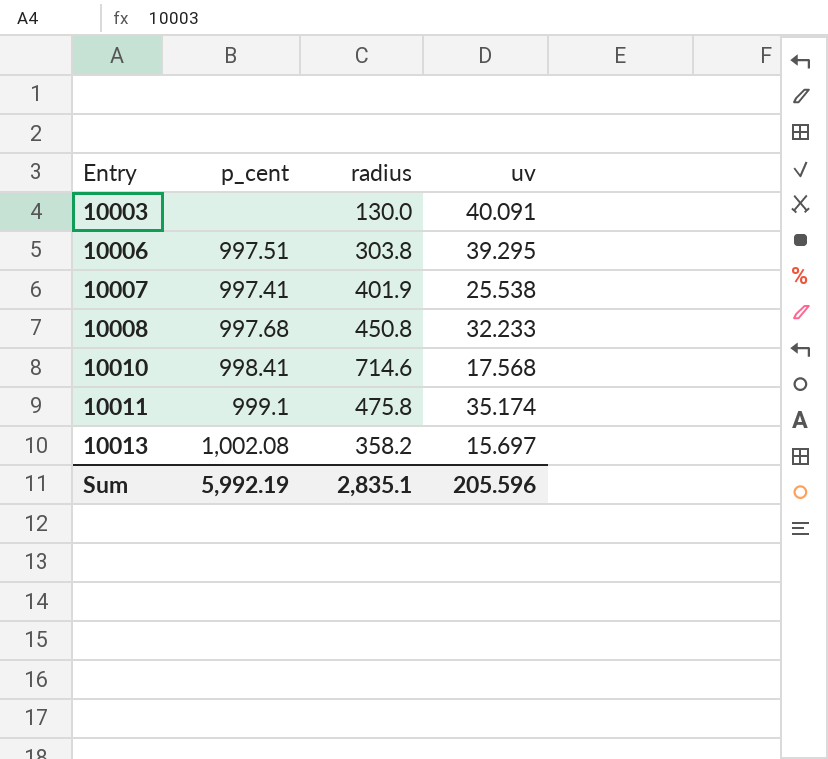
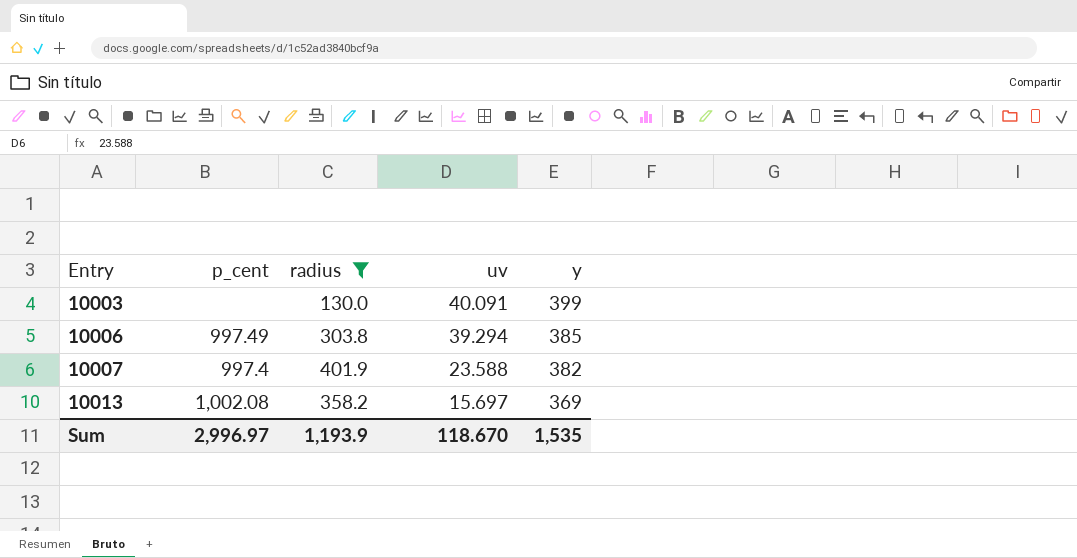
filter: none -> radius <= 401.9
column y | position: none -> 5
10006 | p_cent: 997.51 -> 997.49
10006 | uv: 39.295 -> 39.294
10007 | p_cent: 997.41 -> 997.4
10007 | uv: 25.538 -> 23.588
Sum | p_cent: 5,992.19 -> 2,996.97
Sum | radius: 2,835.1 -> 1,193.9
Sum | uv: 205.596 -> 118.670

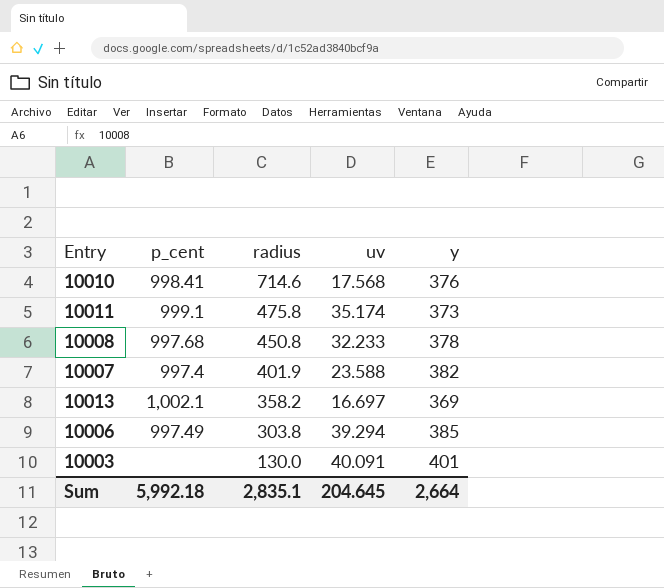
filter: radius <= 401.9 -> none
row order: Entry ascending -> radius descending
10013 | p_cent: 1,002.08 -> 1,002.1
10013 | uv: 15.697 -> 16.697
10003 | y: 399 -> 401
Sum | p_cent: 2,996.97 -> 5,992.18
Sum | radius: 1,193.9 -> 2,835.1
Sum | uv: 118.670 -> 204.645
Sum | y: 1,535 -> 2,664

